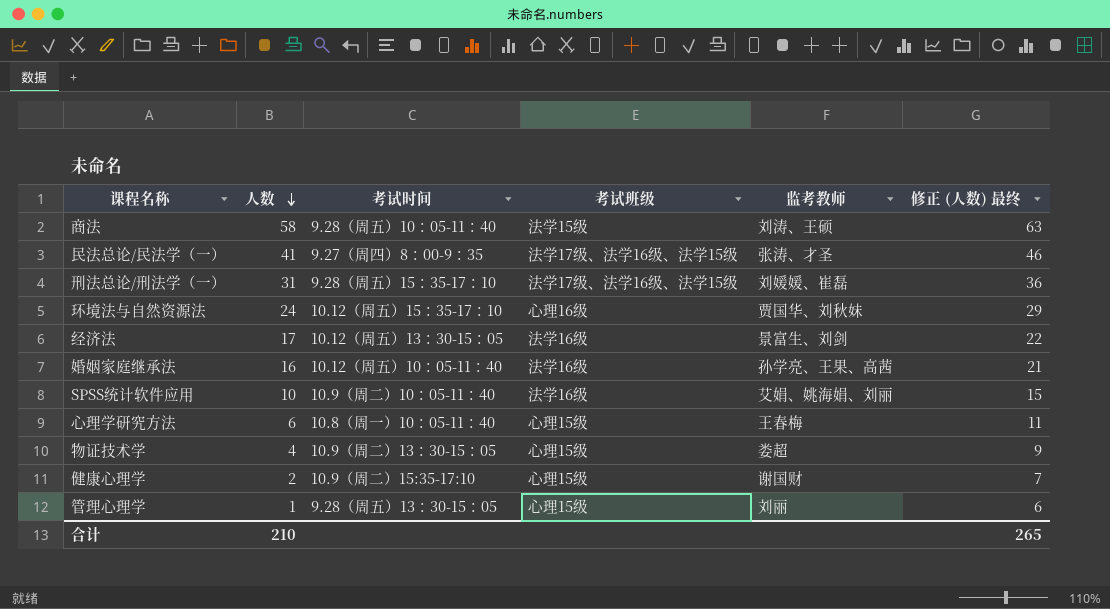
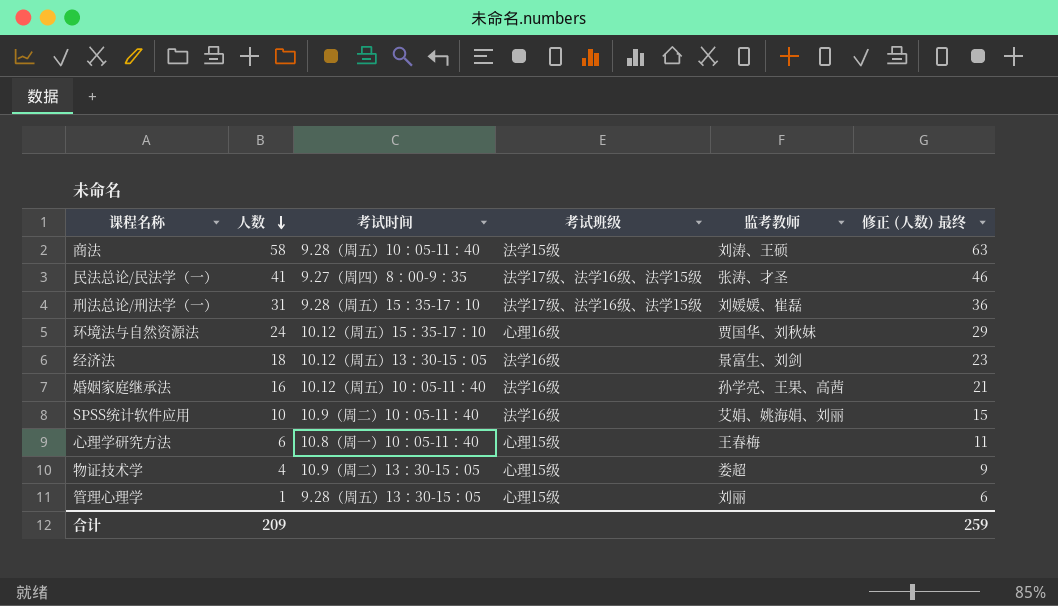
row 健康心理学: 2 | 10.9（周二）15:35-17:10 | 心理15级 | 谢国财 | 7 -> none
经济法 | 人数: 17 -> 18
经济法 | 修正 (人数) 最终: 22 -> 23
合计 | 人数: 210 -> 209
合计 | 修正 (人数) 最终: 265 -> 259

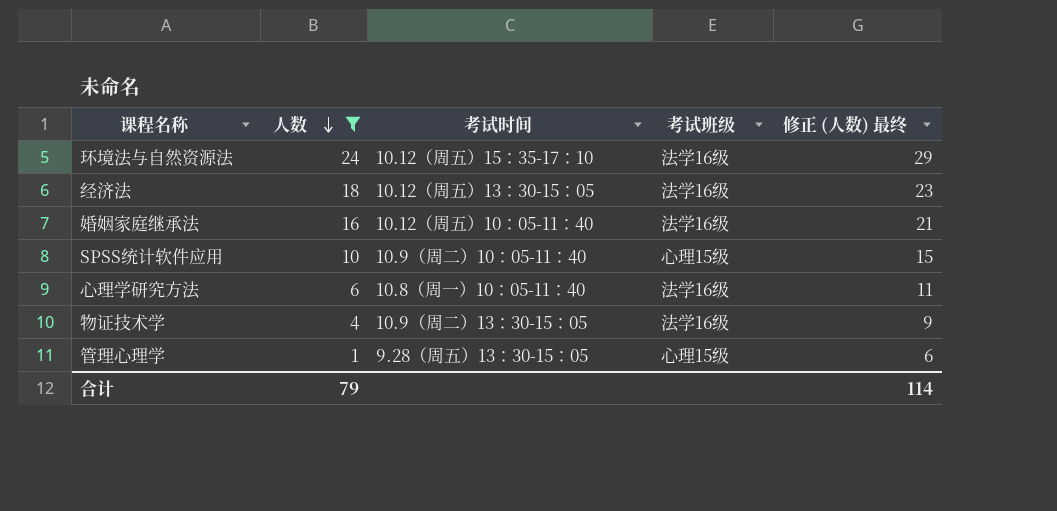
filter: none -> 人数 <= 24
column 监考教师 | position: 5 -> none
环境法与自然资源法 | 考试班级: 心理16级 -> 法学16级
SPSS统计软件应用 | 考试班级: 法学16级 -> 心理15级
心理学研究方法 | 考试班级: 心理15级 -> 法学16级
物证技术学 | 考试班级: 心理15级 -> 法学16级
合计 | 人数: 209 -> 79
合计 | 修正 (人数) 最终: 259 -> 114

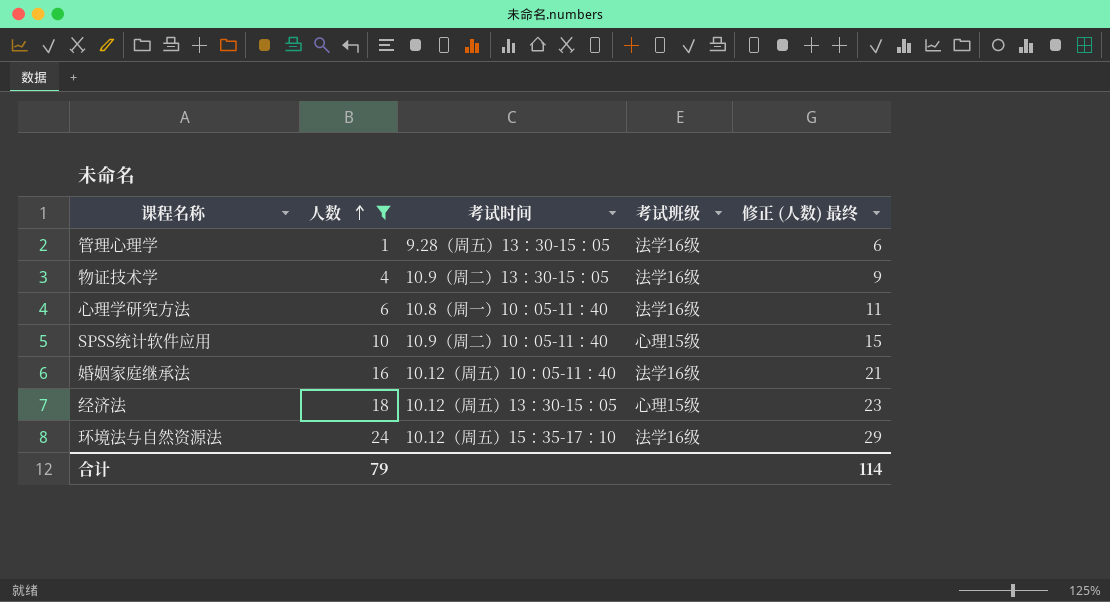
row order: 人数 descending -> 人数 ascending
管理心理学 | 考试班级: 心理15级 -> 法学16级
经济法 | 考试班级: 法学16级 -> 心理15级

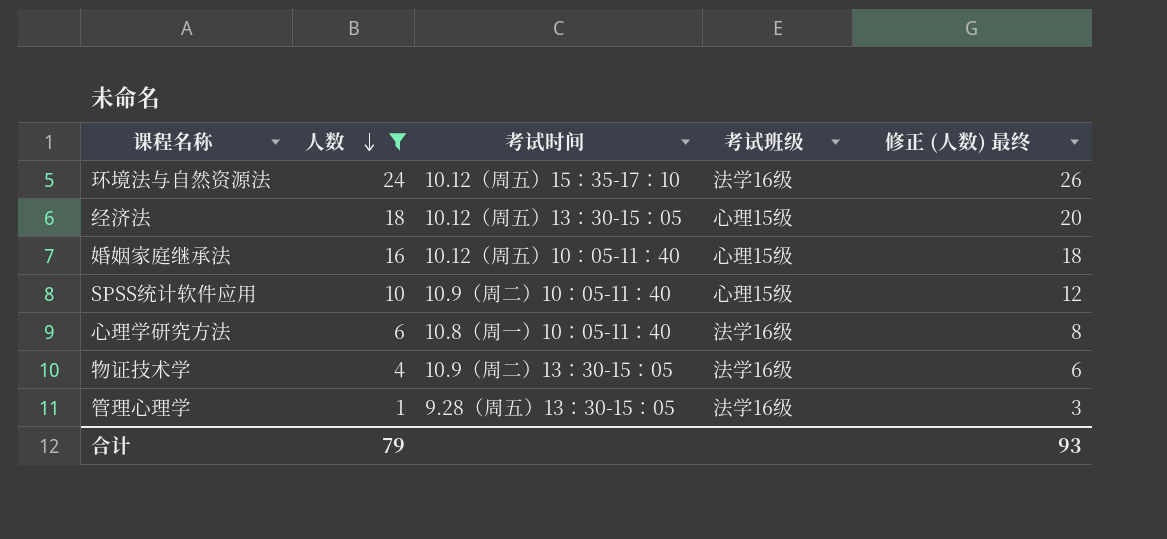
row order: 人数 ascending -> 人数 descending
column 修正 (人数) 最终 | formula: [人数] + 5 -> [人数] + 2
婚姻家庭继承法 | 考试班级: 法学16级 -> 心理15级
合计 | 修正 (人数) 最终: 114 -> 93

